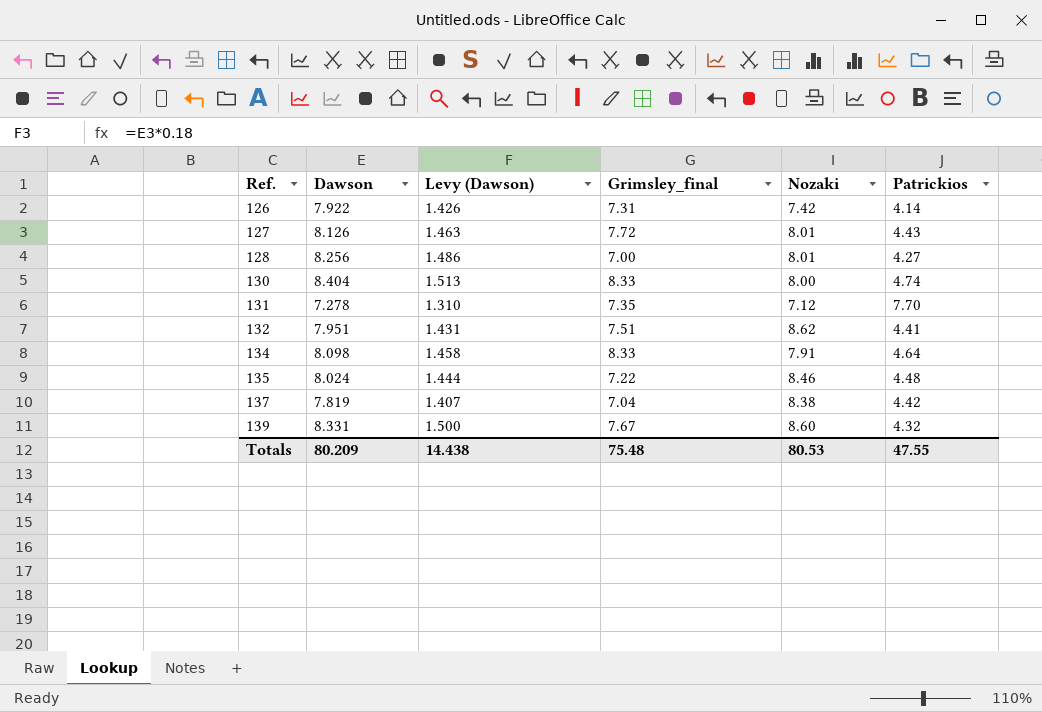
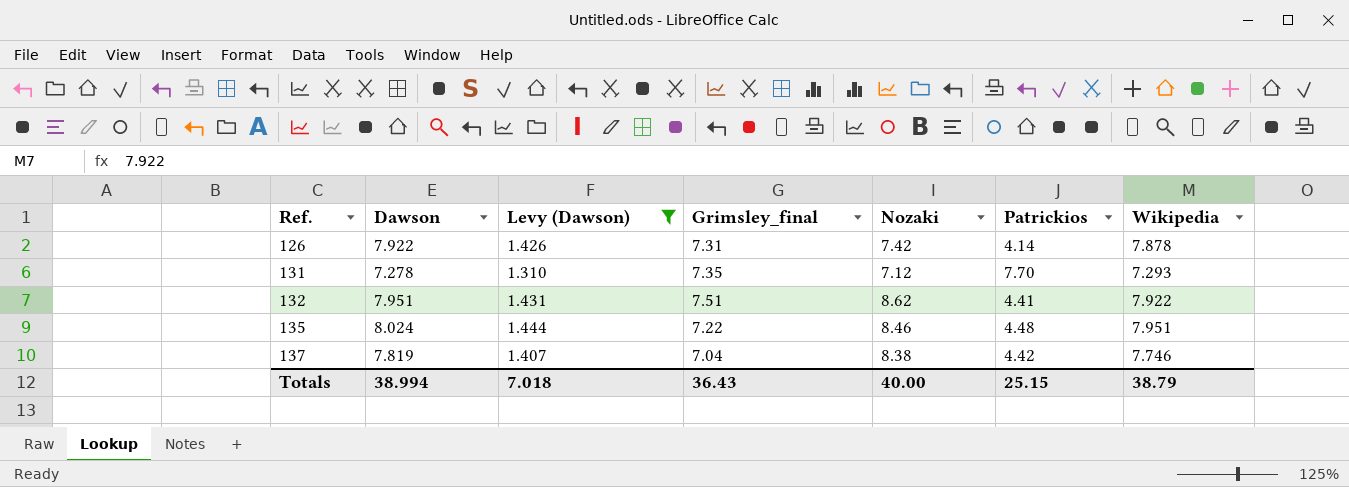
filter: none -> Levy (Dawson) <= 1.444
column Wikipedia | position: none -> 7
Totals | Dawson: 80.209 -> 38.994
Totals | Levy (Dawson): 14.438 -> 7.018
Totals | Grimsley_final: 75.48 -> 36.43
Totals | Nozaki: 80.53 -> 40.00
Totals | Patrickios: 47.55 -> 25.15

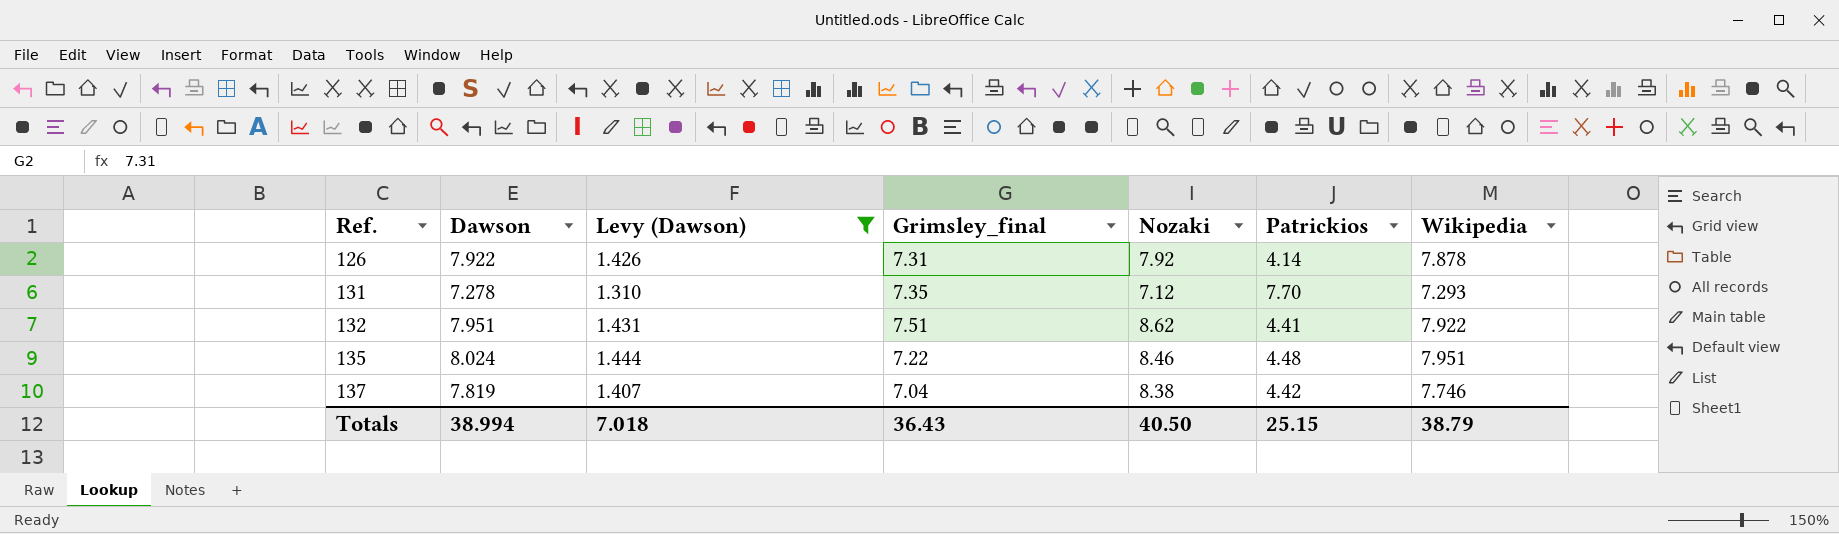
126 | Nozaki: 7.42 -> 7.92
Totals | Nozaki: 40.00 -> 40.50

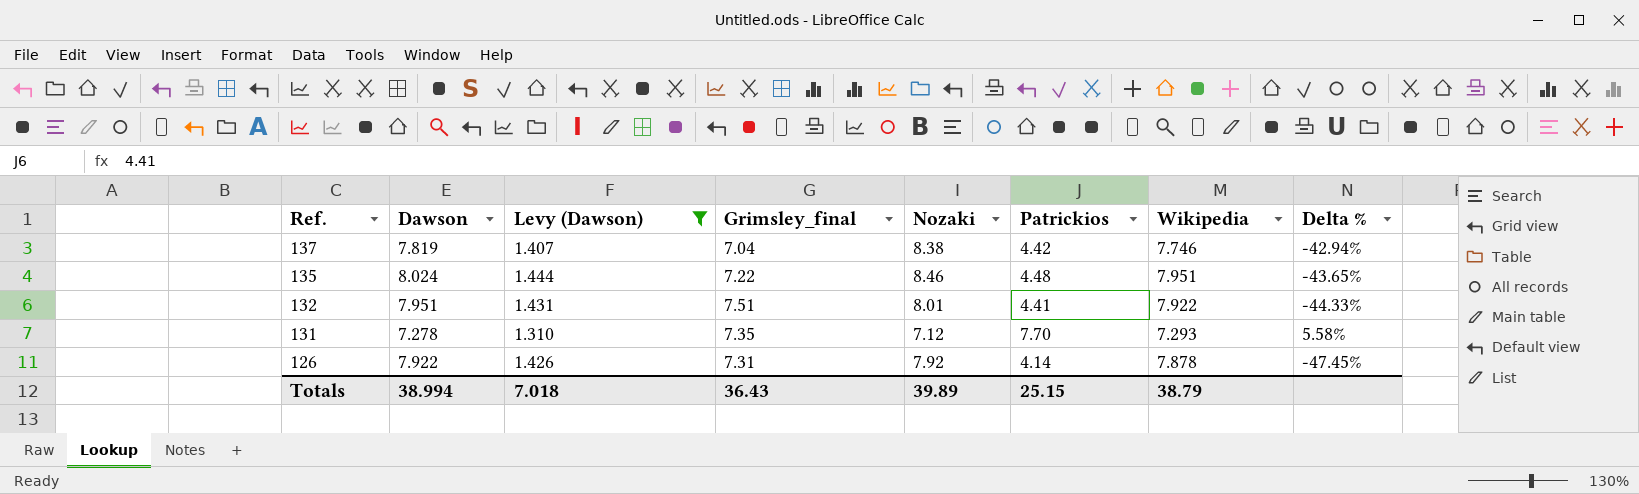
row order: Ref. ascending -> Ref. descending
column Delta % | formula: none -> ([Patrickios] - [Wikipedia]) / [Wikipedia]
132 | Nozaki: 8.62 -> 8.01
Totals | Nozaki: 40.50 -> 39.89

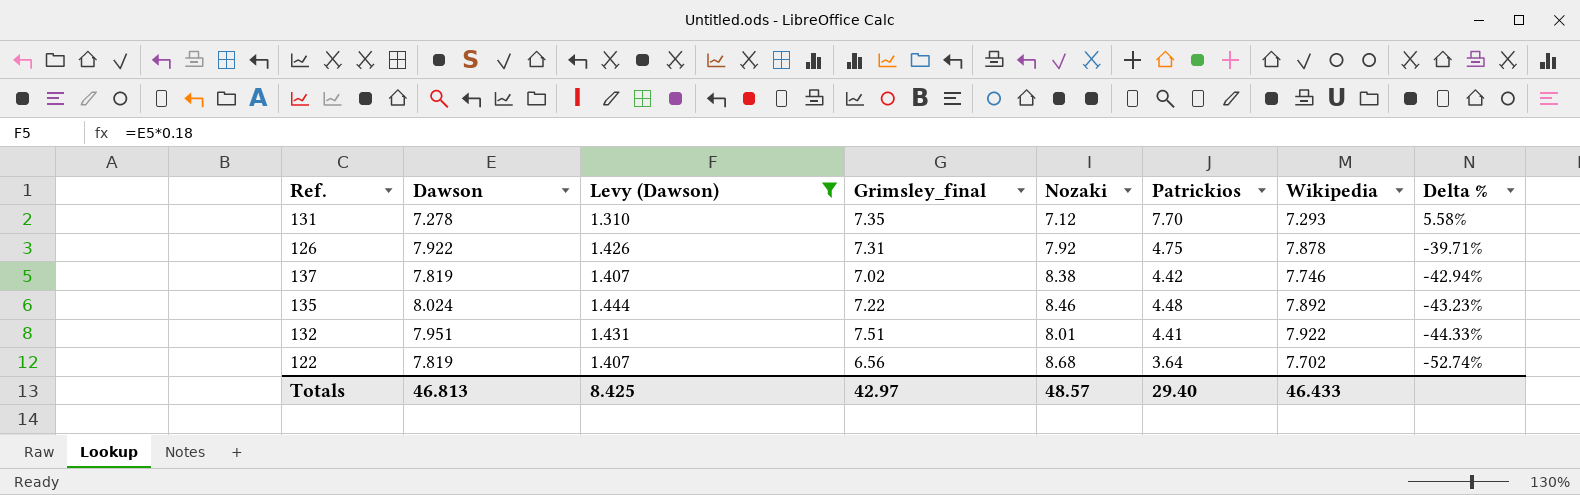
row order: Ref. descending -> Delta % descending
126 | Patrickios: 4.14 -> 4.75
126 | Delta %: -47.45% -> -39.71%
137 | Grimsley_final: 7.04 -> 7.02
135 | Wikipedia: 7.951 -> 7.892
135 | Delta %: -43.65% -> -43.23%
row 122: none -> 7.819 | 1.407 | 6.56 | 8.68 | 3.64 | 7.702 | -52.74%
Totals | Dawson: 38.994 -> 46.813
Totals | Levy (Dawson): 7.018 -> 8.425
Totals | Grimsley_final: 36.43 -> 42.97
Totals | Nozaki: 39.89 -> 48.57
Totals | Patrickios: 25.15 -> 29.40
Totals | Wikipedia: 38.79 -> 46.433

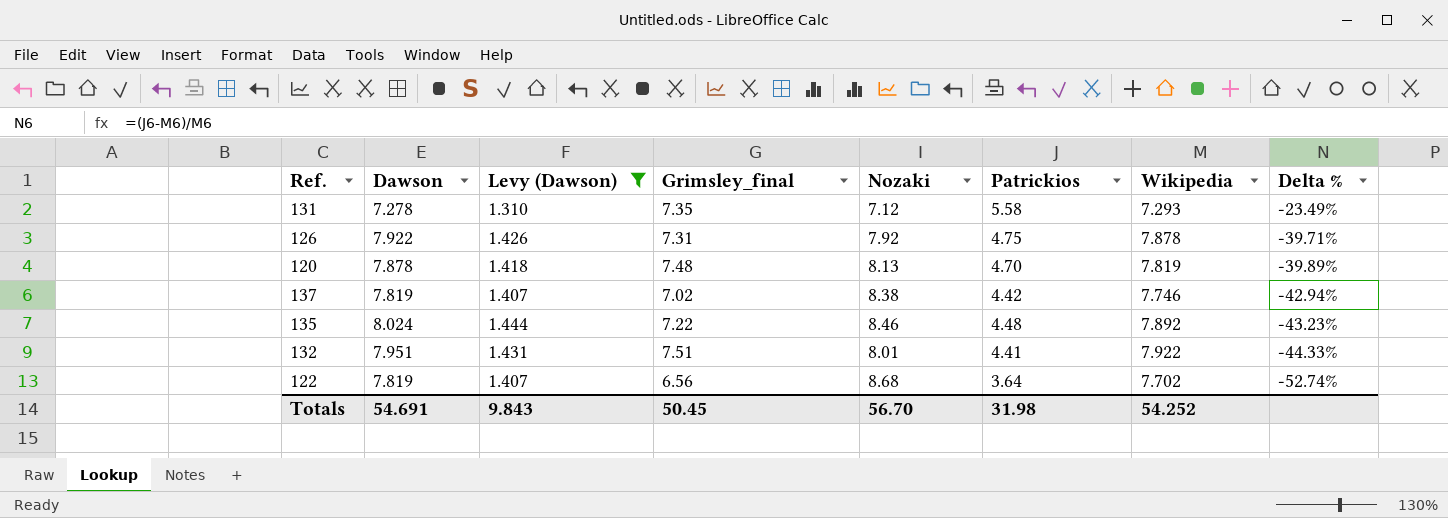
131 | Patrickios: 7.70 -> 5.58
131 | Delta %: 5.58% -> -23.49%
row 120: none -> 7.878 | 1.418 | 7.48 | 8.13 | 4.70 | 7.819 | -39.89%
Totals | Dawson: 46.813 -> 54.691
Totals | Levy (Dawson): 8.425 -> 9.843
Totals | Grimsley_final: 42.97 -> 50.45
Totals | Nozaki: 48.57 -> 56.70
Totals | Patrickios: 29.40 -> 31.98
Totals | Wikipedia: 46.433 -> 54.252

